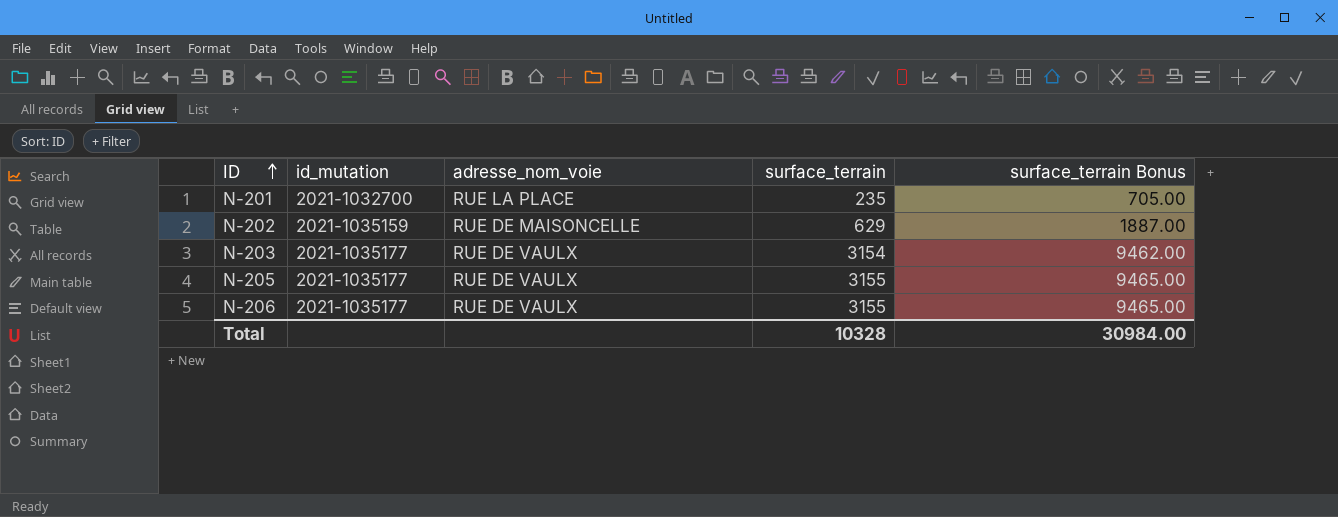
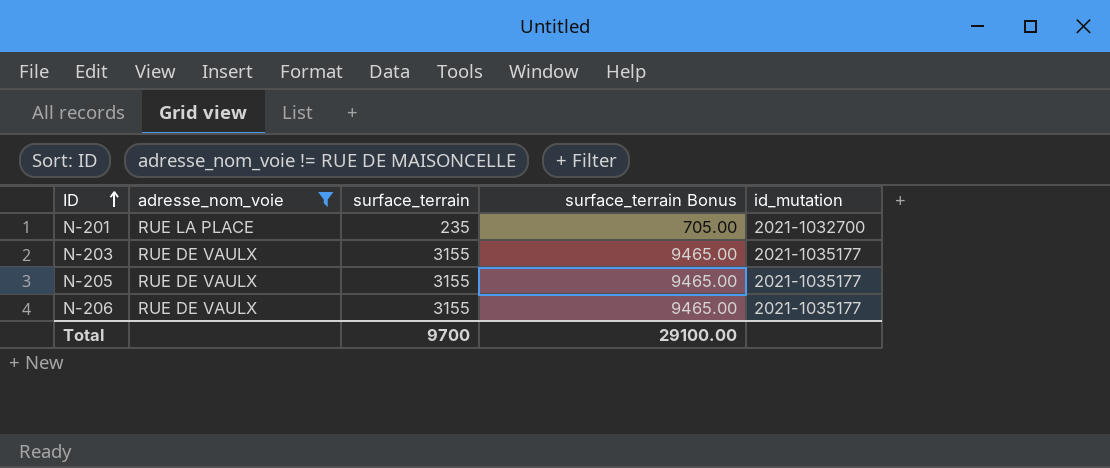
filter: none -> adresse_nom_voie != RUE DE MAISONCELLE
column id_mutation | position: 2 -> 5
N-203 | surface_terrain: 3154 -> 3155
N-203 | surface_terrain Bonus: 9462.00 -> 9465.00
Total | surface_terrain: 10328 -> 9700
Total | surface_terrain Bonus: 30984.00 -> 29100.00

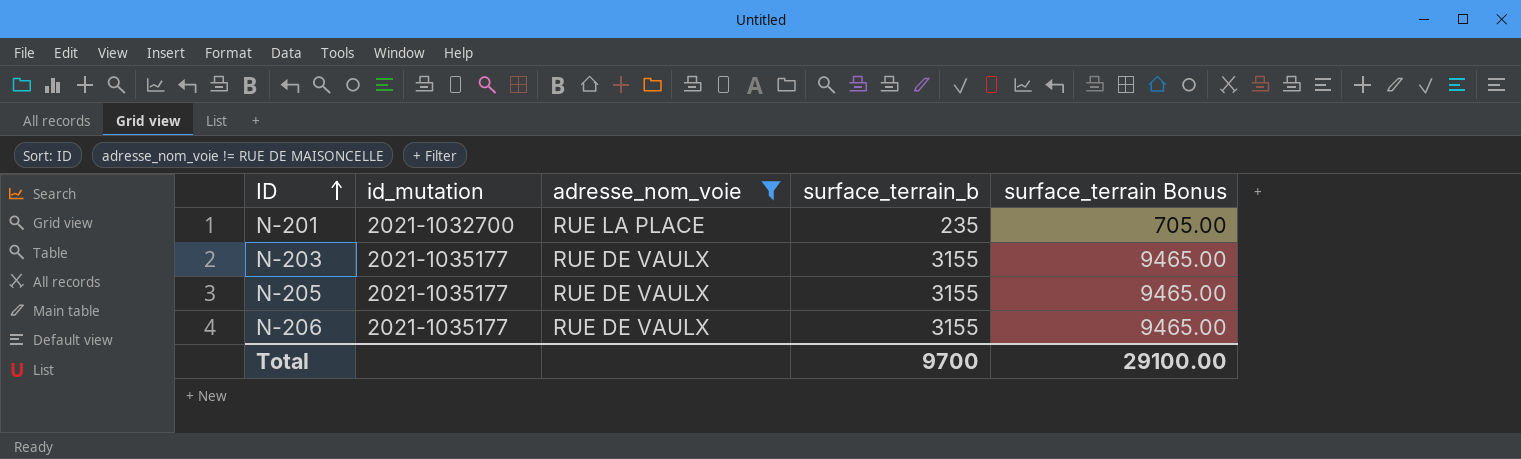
column id_mutation | position: 5 -> 2
column name: surface_terrain -> surface_terrain_b

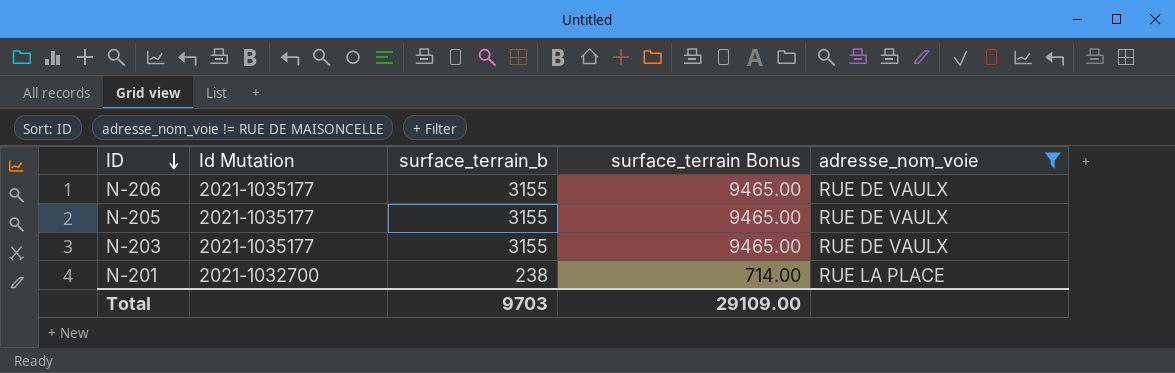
row order: ID ascending -> ID descending
column name: id_mutation -> Id Mutation
column adresse_nom_voie | position: 3 -> 5
N-201 | surface_terrain_b: 235 -> 238
N-201 | surface_terrain Bonus: 705.00 -> 714.00
Total | surface_terrain_b: 9700 -> 9703
Total | surface_terrain Bonus: 29100.00 -> 29109.00

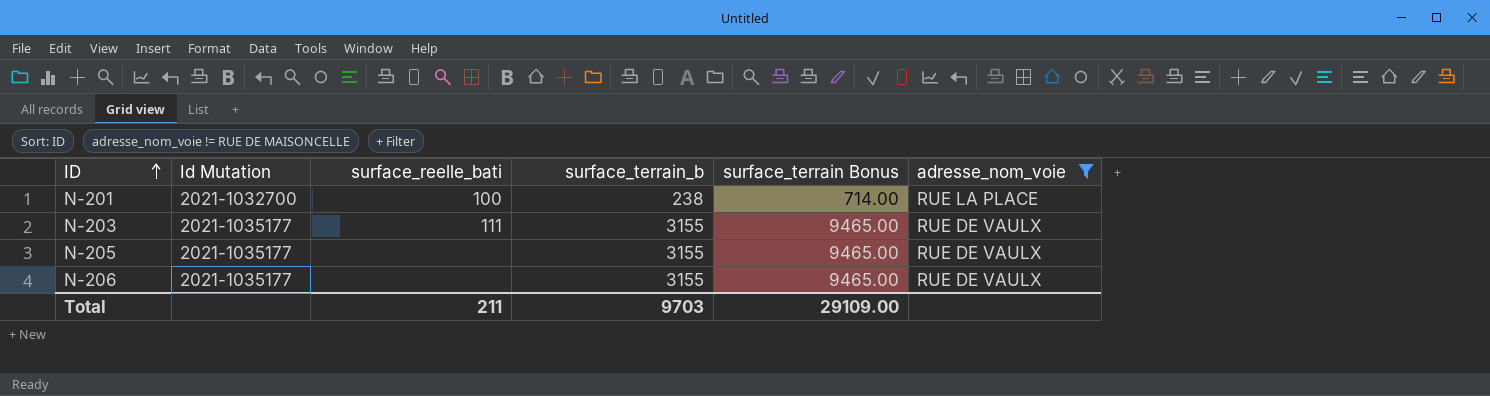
row order: ID descending -> ID ascending
column surface_reelle_bati | position: none -> 3

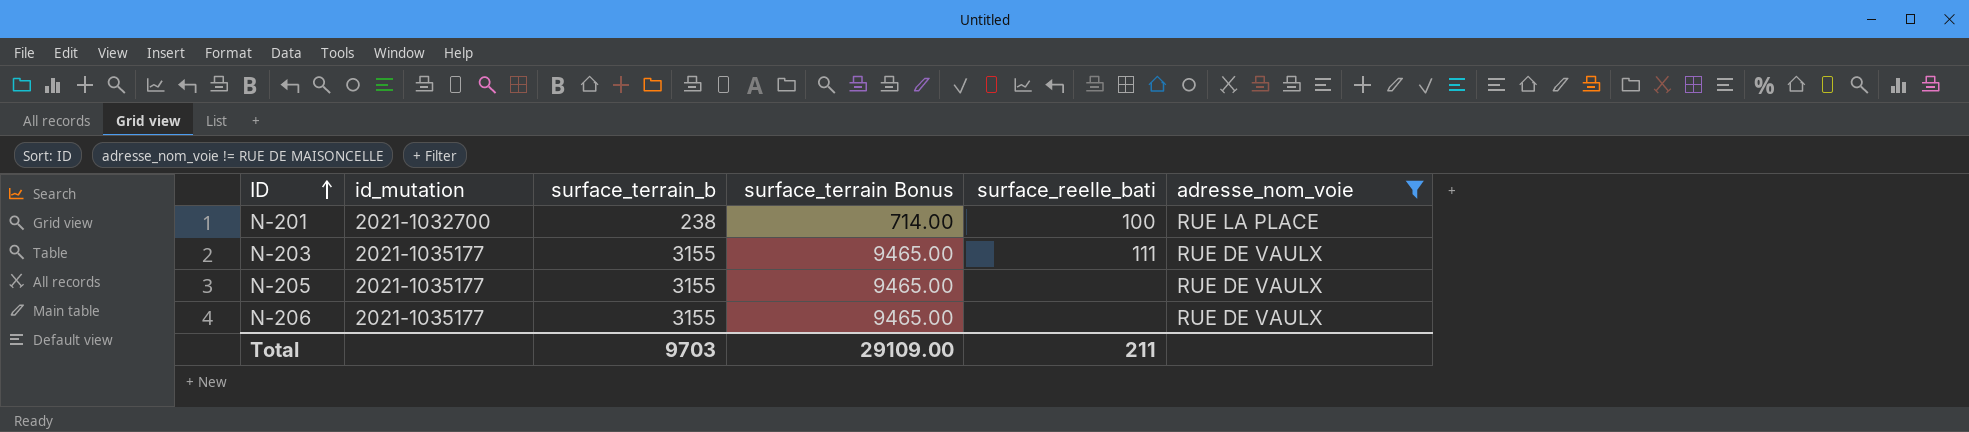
column name: Id Mutation -> id_mutation
column surface_reelle_bati | position: 3 -> 5

